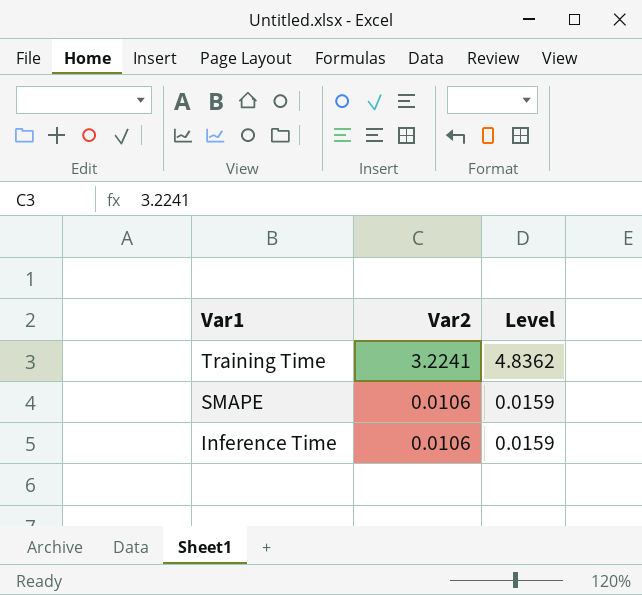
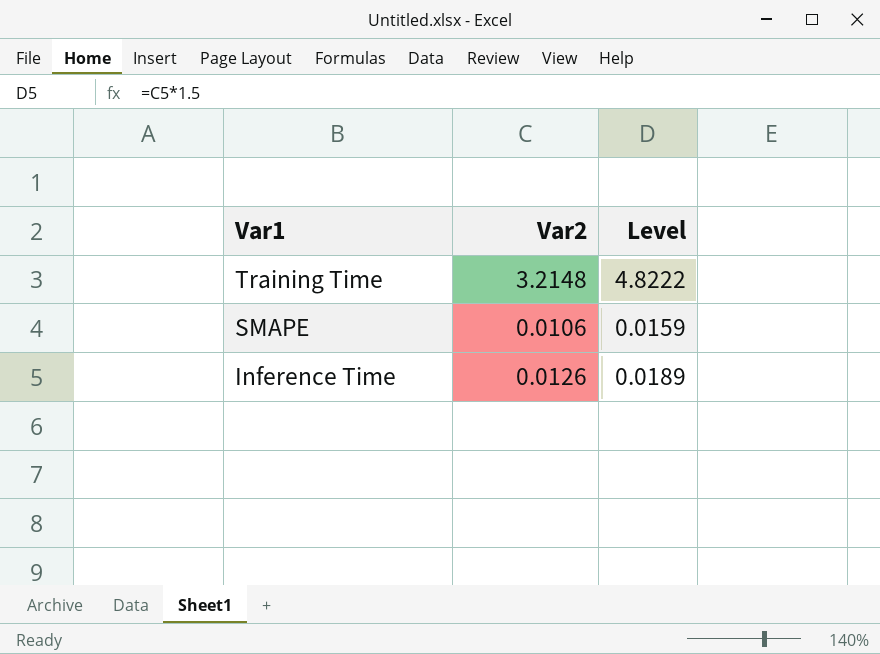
Training Time | Var2: 3.2241 -> 3.2148
Training Time | Level: 4.8362 -> 4.8222
Inference Time | Var2: 0.0106 -> 0.0126
Inference Time | Level: 0.0159 -> 0.0189

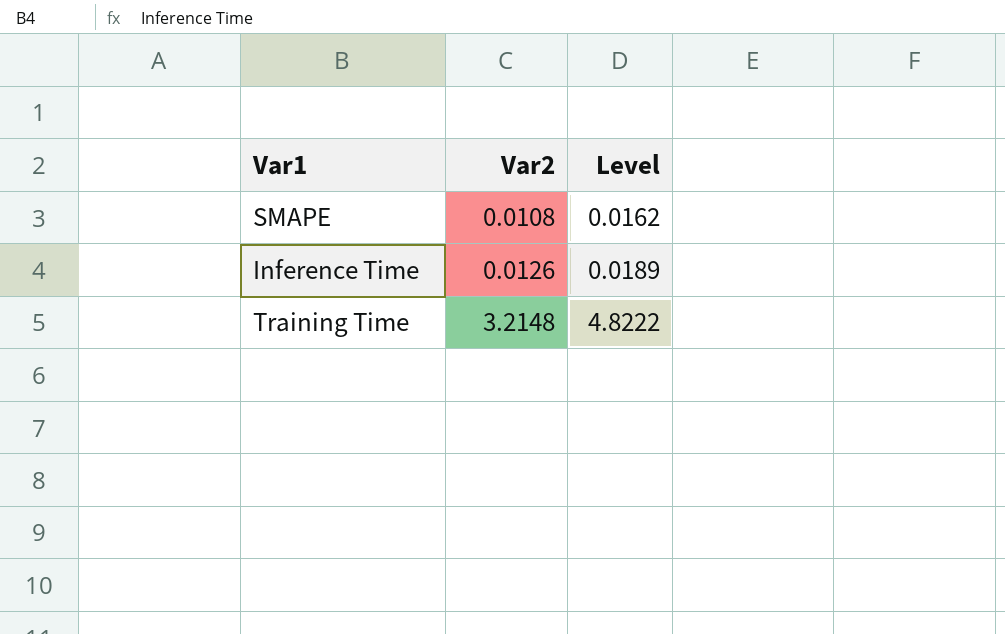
row order: Var1 descending -> Var2 ascending
SMAPE | Var2: 0.0106 -> 0.0108
SMAPE | Level: 0.0159 -> 0.0162

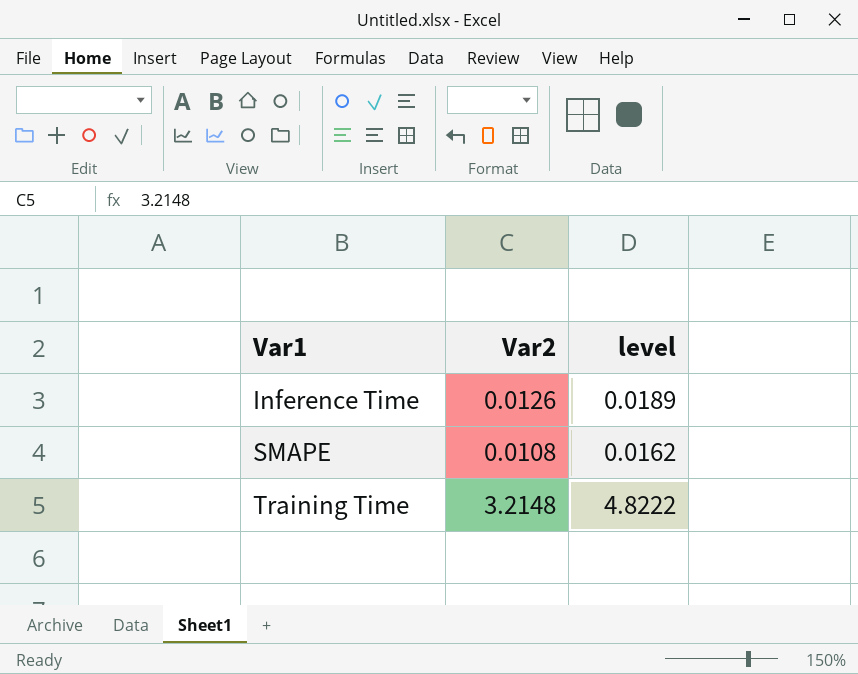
row order: Var2 ascending -> Var1 ascending
column name: Level -> level

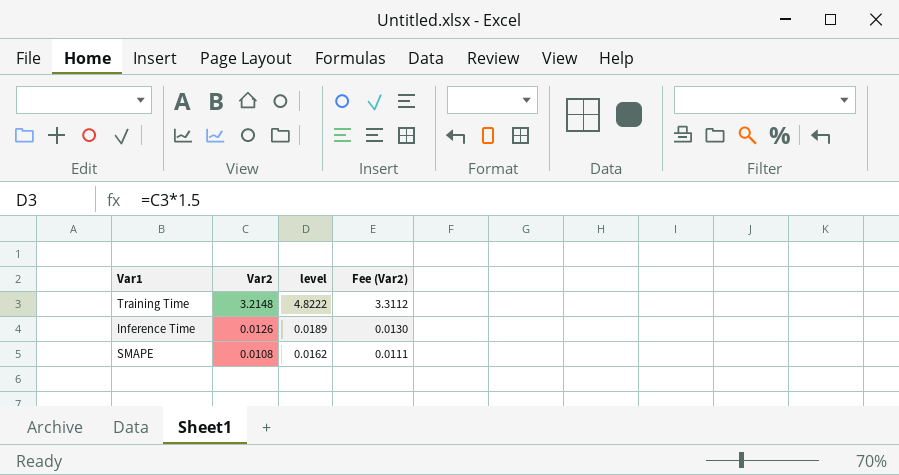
row order: Var1 ascending -> Var2 descending
column Fee (Var2) | formula: none -> [Var2] * 1.03

